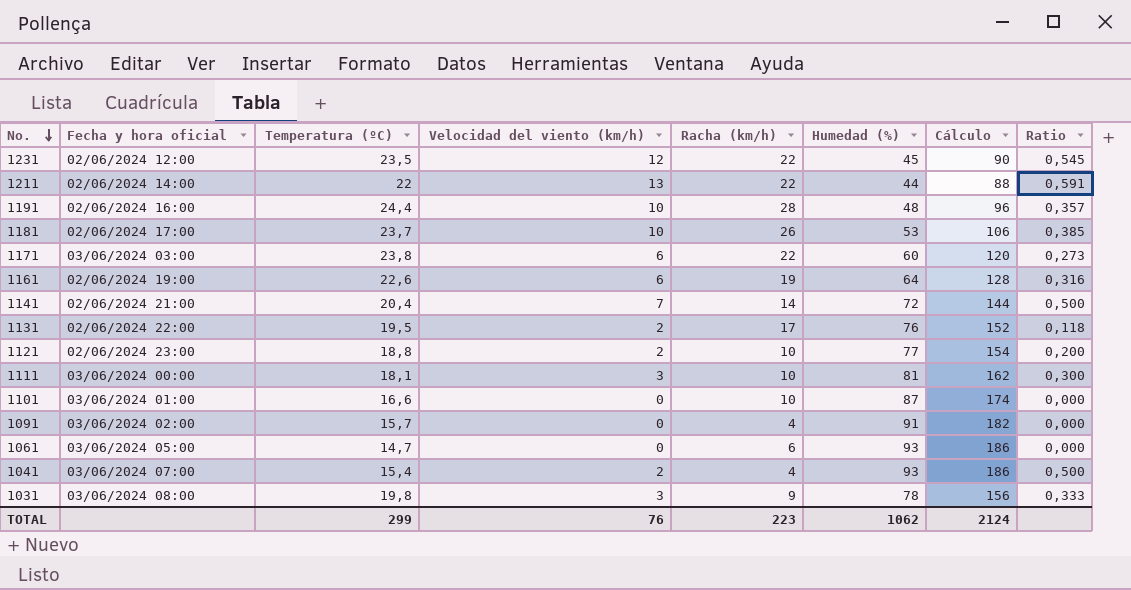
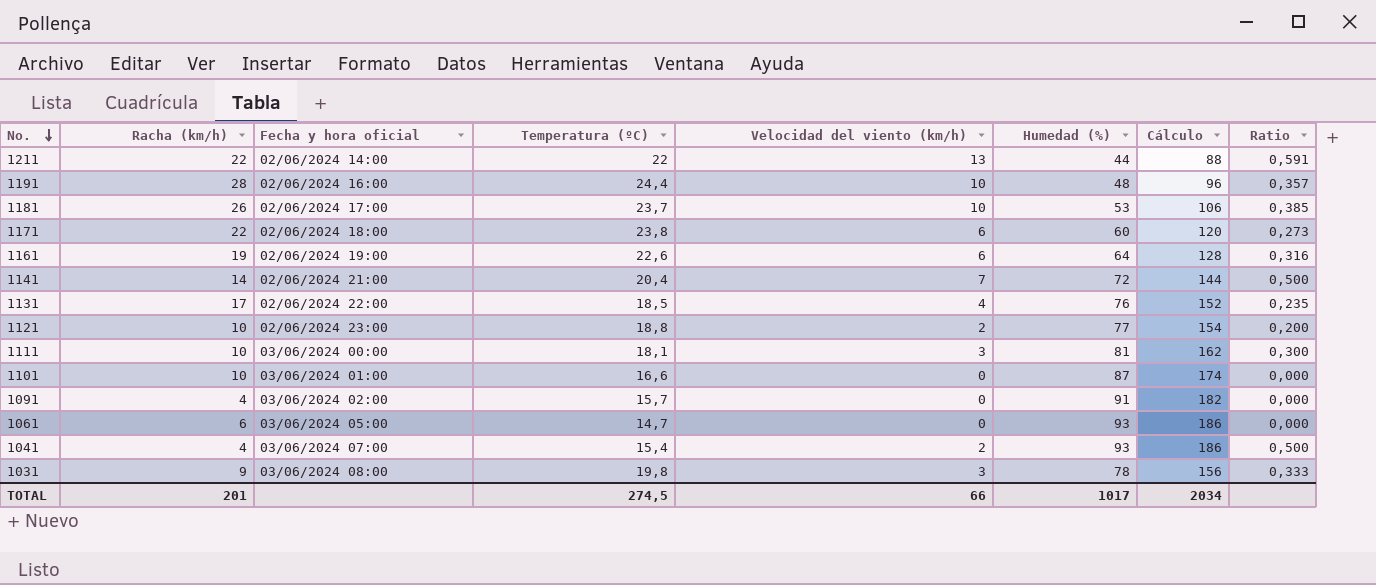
column Racha (km/h) | position: 5 -> 2
row 1231: 02/06/2024 12:00 | 23,5 | 12 | 22 | 45 | 90 | 0,545 -> none
1171 | Fecha y hora oficial: 03/06/2024 03:00 -> 02/06/2024 18:00
1131 | Temperatura (ºC): 19,5 -> 18,5
1131 | Velocidad del viento (km/h): 2 -> 4
1131 | Ratio: 0,118 -> 0,235
TOTAL | Racha (km/h): 223 -> 201
TOTAL | Temperatura (ºC): 299 -> 274,5
TOTAL | Velocidad del viento (km/h): 76 -> 66
TOTAL | Humedad (%): 1062 -> 1017
TOTAL | Cálculo: 2124 -> 2034

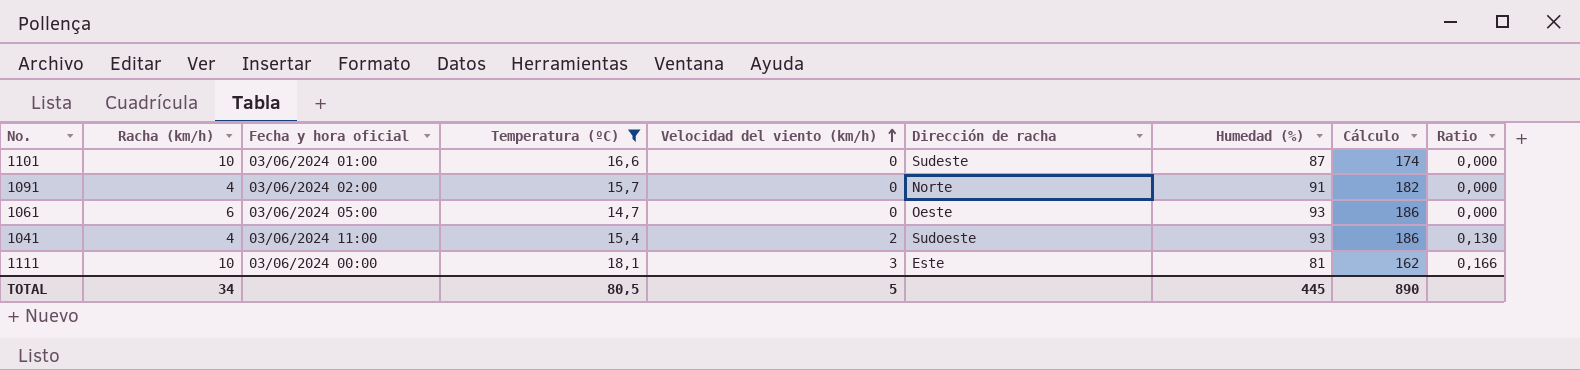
filter: none -> Temperatura (ºC) <= 18,1
row order: No. descending -> Velocidad del viento (km/h) ascending
column Dirección de racha | position: none -> 6
column Ratio | formula: [Velocidad del viento (km/h)] / [Racha (km/h)] -> [Velocidad del viento (km/h)] / [Temperatura (ºC)]
1041 | Fecha y hora oficial: 03/06/2024 07:00 -> 03/06/2024 11:00
TOTAL | Racha (km/h): 201 -> 34
TOTAL | Temperatura (ºC): 274,5 -> 80,5
TOTAL | Velocidad del viento (km/h): 66 -> 5
TOTAL | Humedad (%): 1017 -> 445
TOTAL | Cálculo: 2034 -> 890

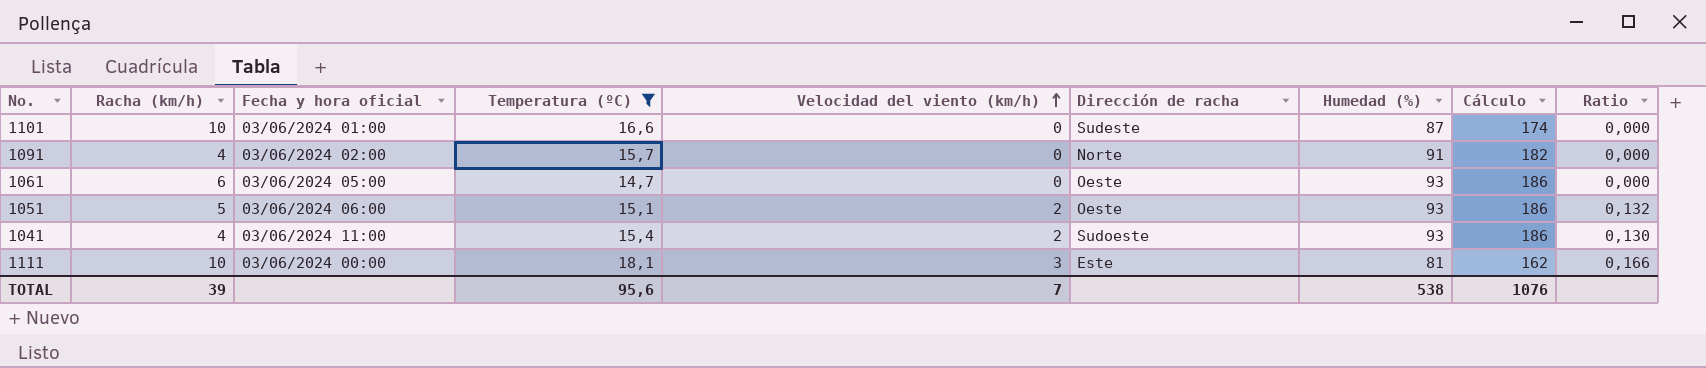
row 1051: none -> 5 | 03/06/2024 06:00 | 15,1 | 2 | Oeste | 93 | 186 | 0,132
TOTAL | Racha (km/h): 34 -> 39
TOTAL | Temperatura (ºC): 80,5 -> 95,6
TOTAL | Velocidad del viento (km/h): 5 -> 7
TOTAL | Humedad (%): 445 -> 538
TOTAL | Cálculo: 890 -> 1076

